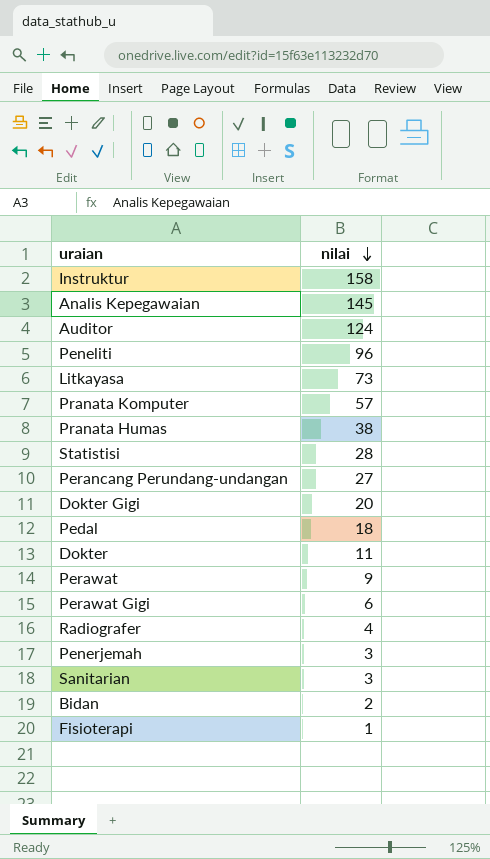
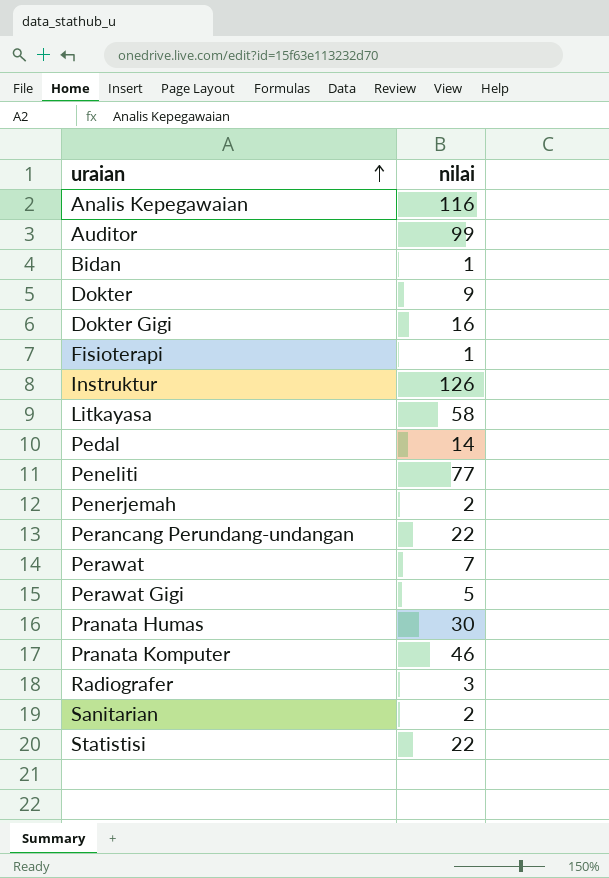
row order: nilai descending -> uraian ascending
Analis Kepegawaian | nilai: 145 -> 116
Auditor | nilai: 124 -> 99
Bidan | nilai: 2 -> 1
Dokter | nilai: 11 -> 9
Dokter Gigi | nilai: 20 -> 16
Instruktur | nilai: 158 -> 126
Litkayasa | nilai: 73 -> 58
Pedal | nilai: 18 -> 14
Peneliti | nilai: 96 -> 77
Penerjemah | nilai: 3 -> 2
Perancang Perundang-undangan | nilai: 27 -> 22
Perawat | nilai: 9 -> 7
Perawat Gigi | nilai: 6 -> 5
Pranata Humas | nilai: 38 -> 30
Pranata Komputer | nilai: 57 -> 46
Radiografer | nilai: 4 -> 3
Sanitarian | nilai: 3 -> 2
Statistisi | nilai: 28 -> 22

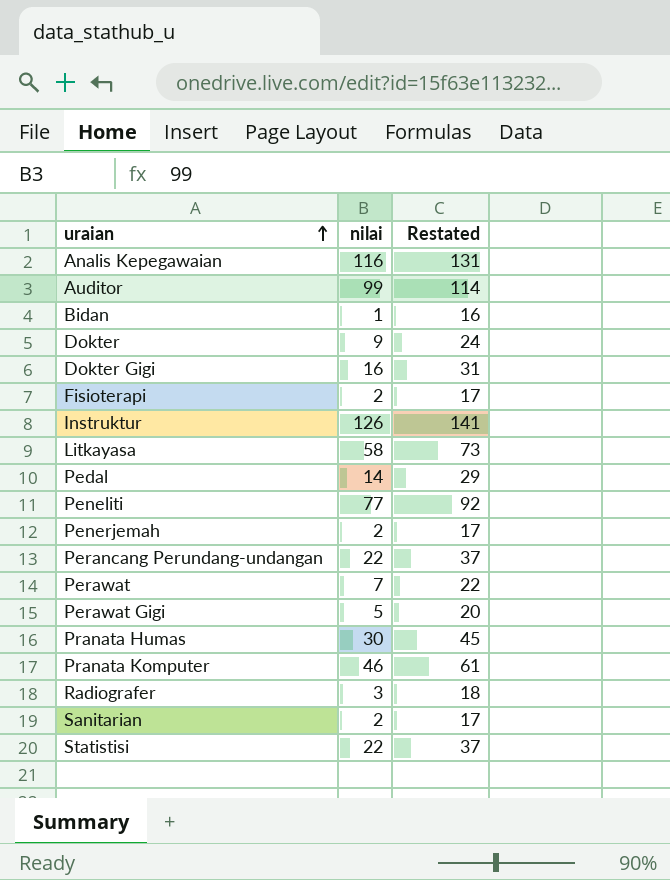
column Restated | formula: none -> [nilai] + 15
Fisioterapi | nilai: 1 -> 2

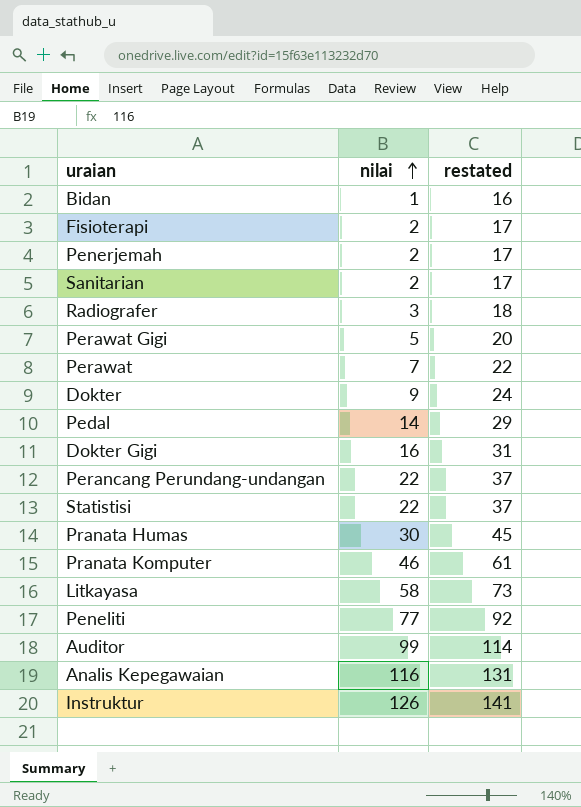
row order: uraian ascending -> nilai ascending
column name: Restated -> restated

